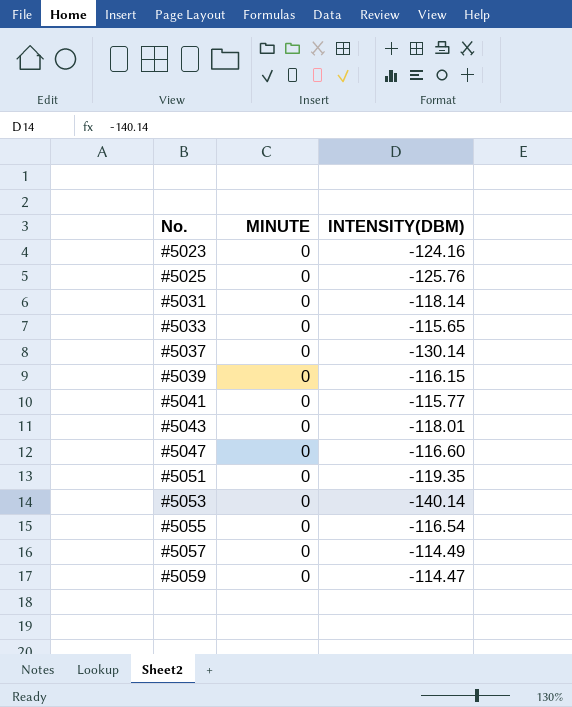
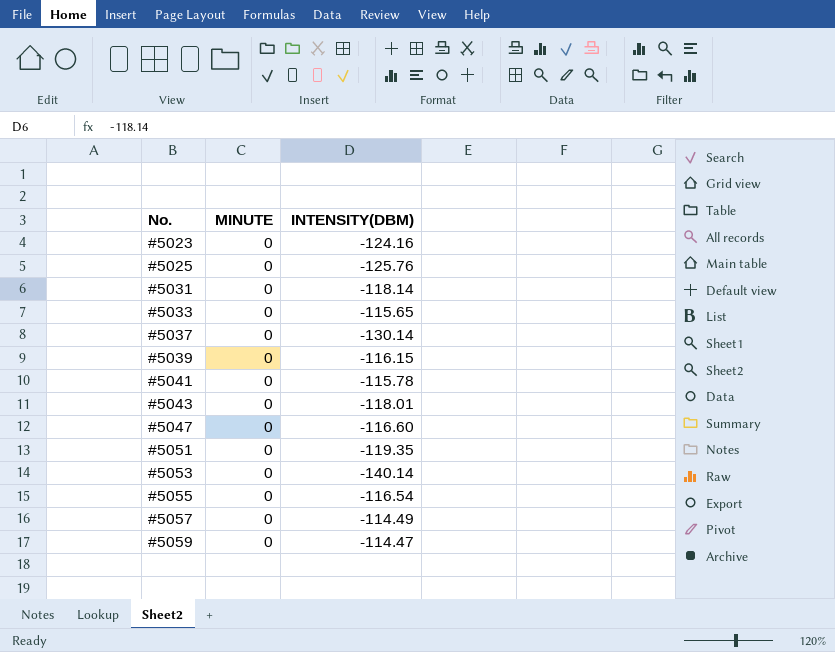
#5041 | INTENSITY(DBM): -115.77 -> -115.78

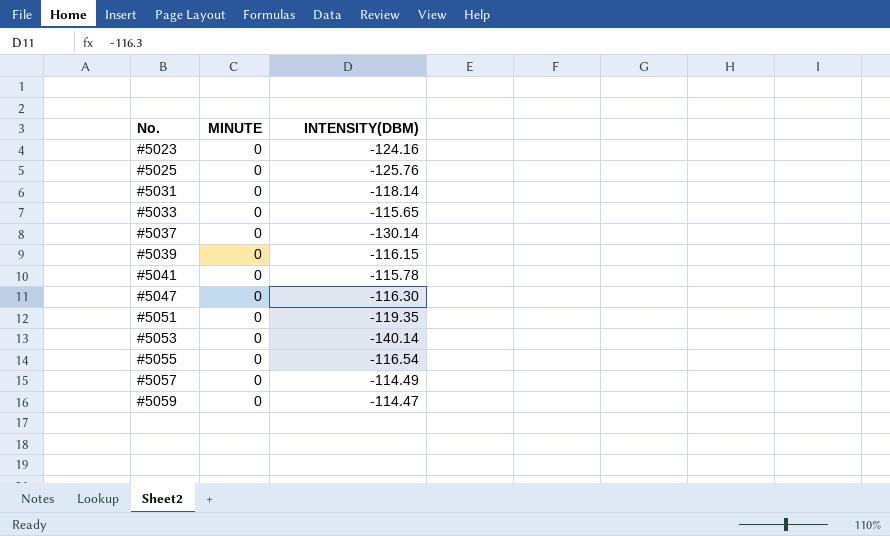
row #5043: 0 | -118.01 -> none
#5047 | INTENSITY(DBM): -116.60 -> -116.30

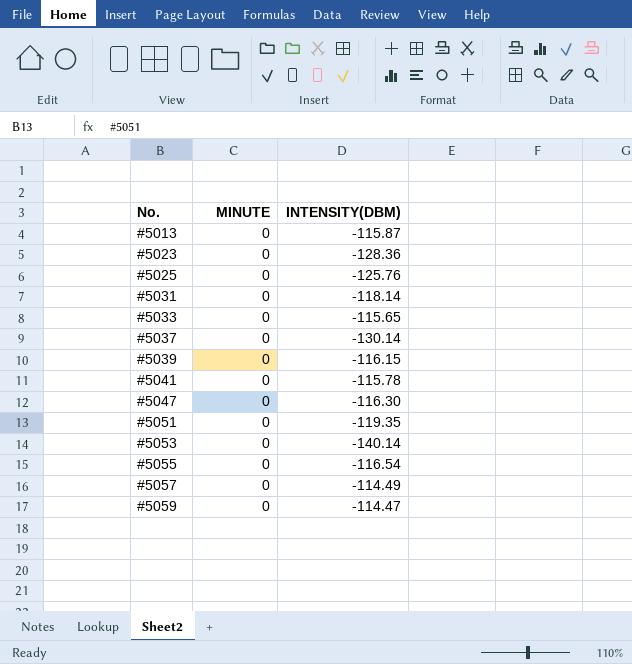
row #5013: none -> 0 | -115.87
#5023 | INTENSITY(DBM): -124.16 -> -128.36

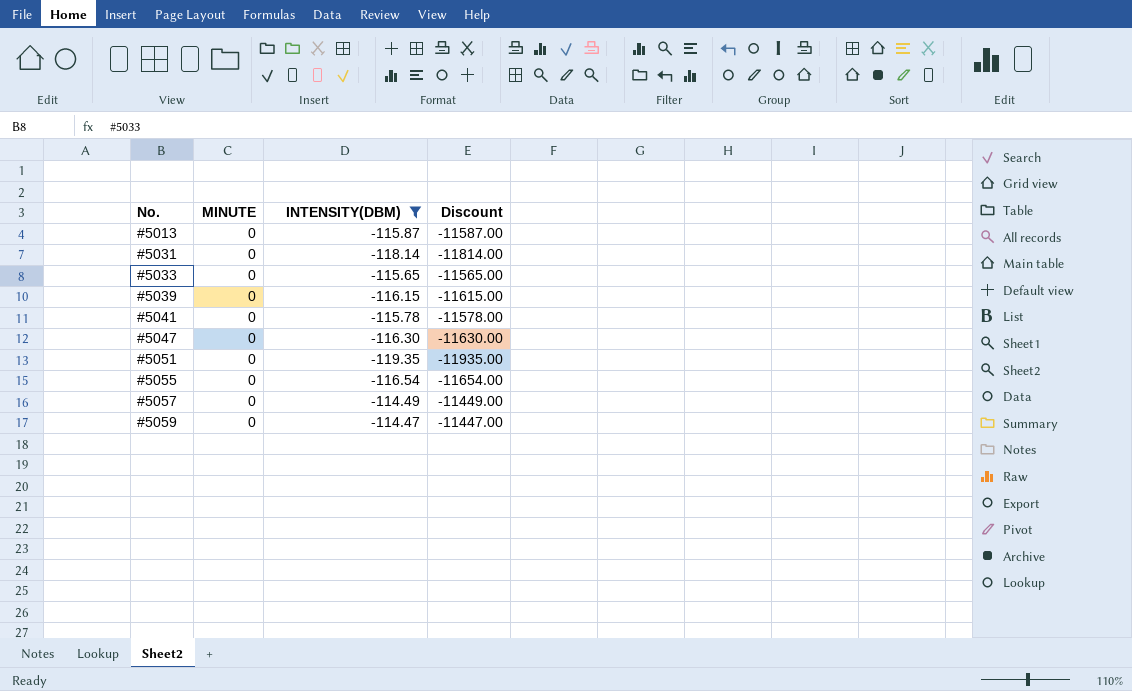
filter: none -> INTENSITY(DBM) >= -119.35
column Discount | formula: none -> [INTENSITY(DBM)] * 100

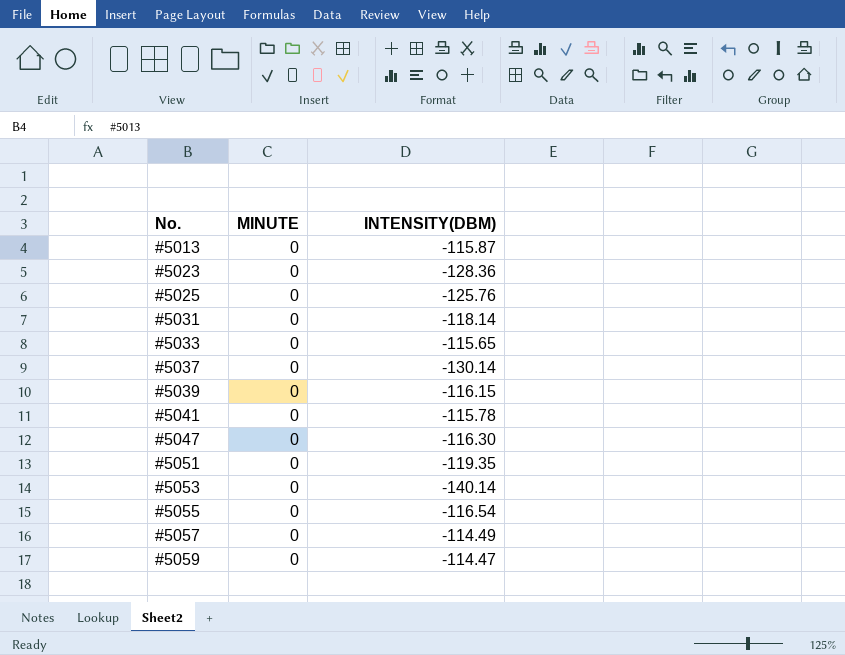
filter: INTENSITY(DBM) >= -119.35 -> none
column Discount | formula: [INTENSITY(DBM)] * 100 -> none

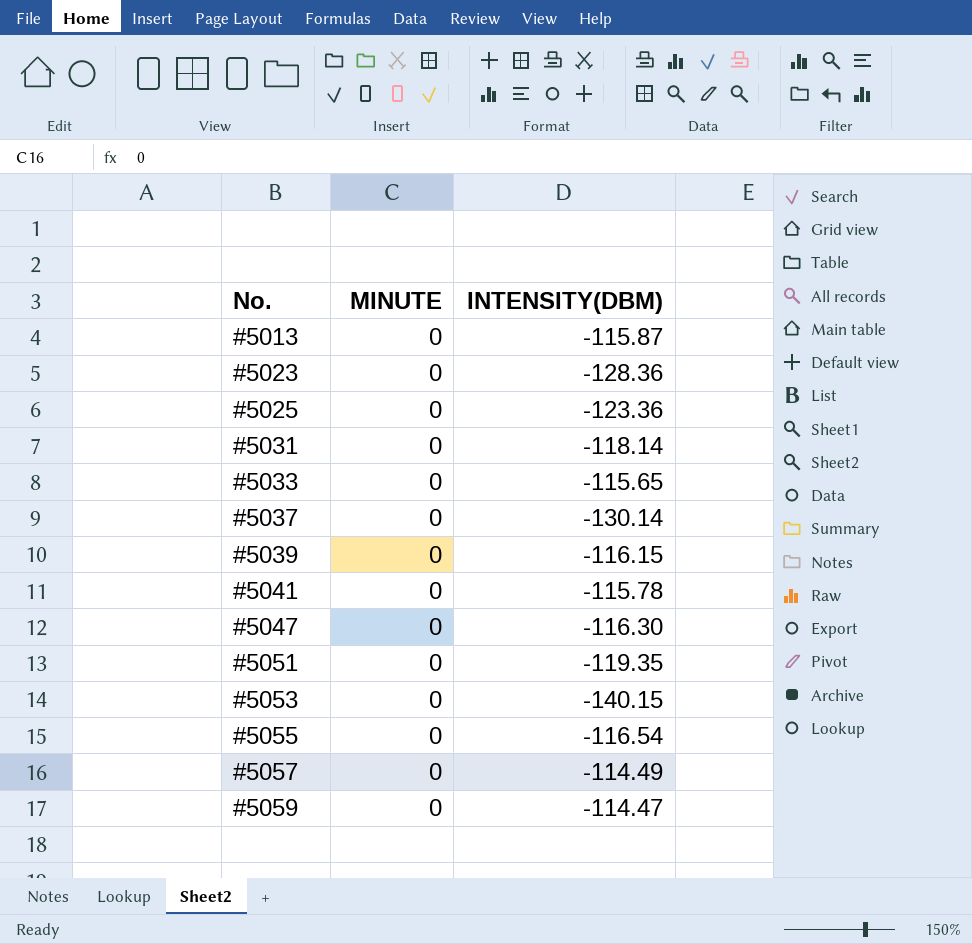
#5025 | INTENSITY(DBM): -125.76 -> -123.36
#5053 | INTENSITY(DBM): -140.14 -> -140.15

